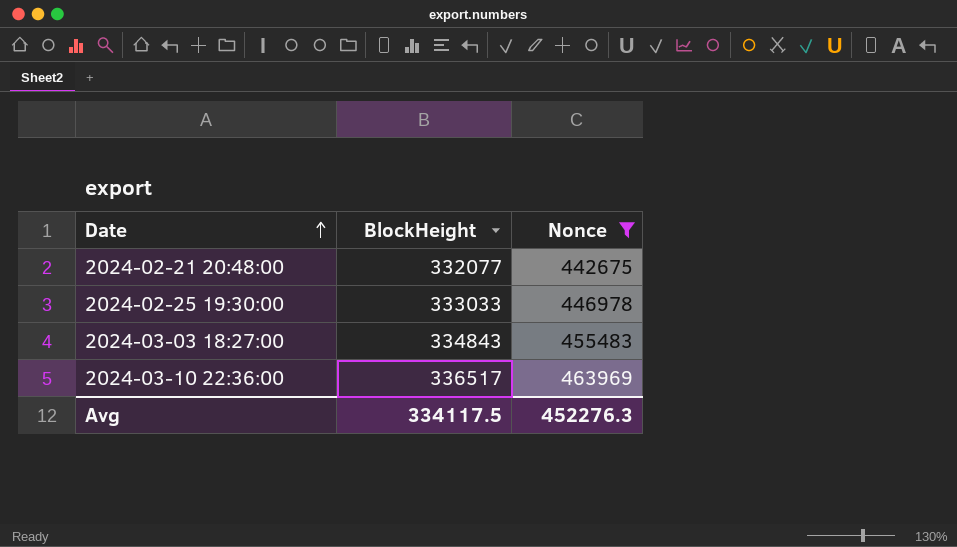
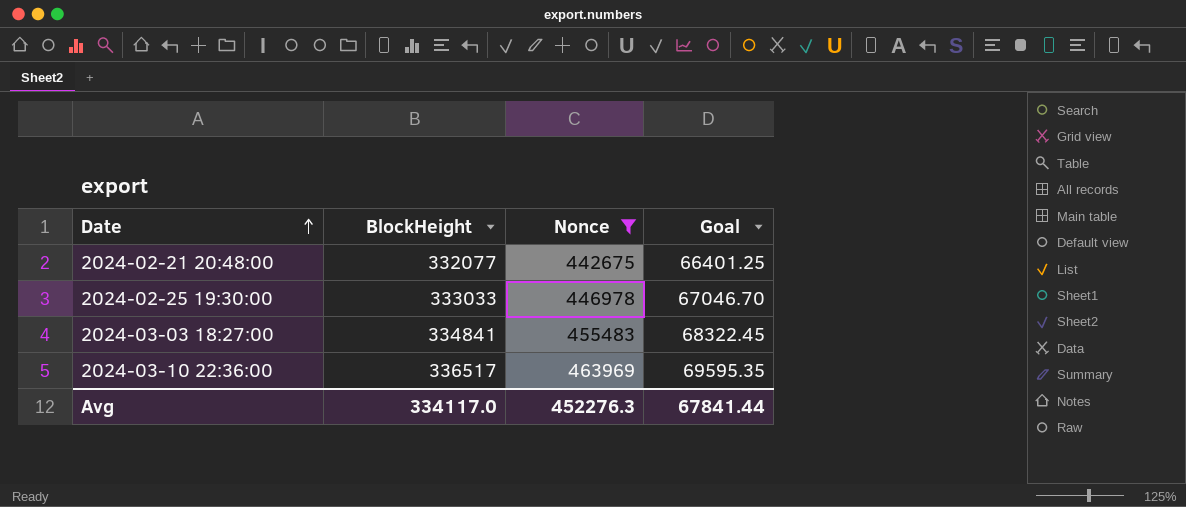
column Goal | formula: none -> [Nonce] * 0.15
2024-03-03 18:27:00 | BlockHeight: 334843 -> 334841
Avg | BlockHeight: 334117.5 -> 334117.0

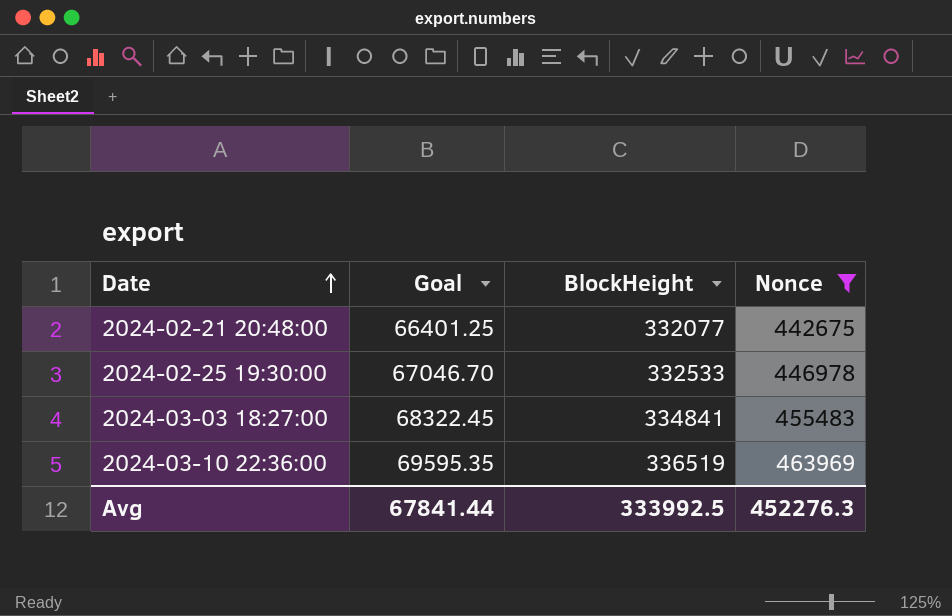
column Goal | position: 4 -> 2
2024-02-25 19:30:00 | BlockHeight: 333033 -> 332533
2024-03-10 22:36:00 | BlockHeight: 336517 -> 336519
Avg | BlockHeight: 334117.0 -> 333992.5

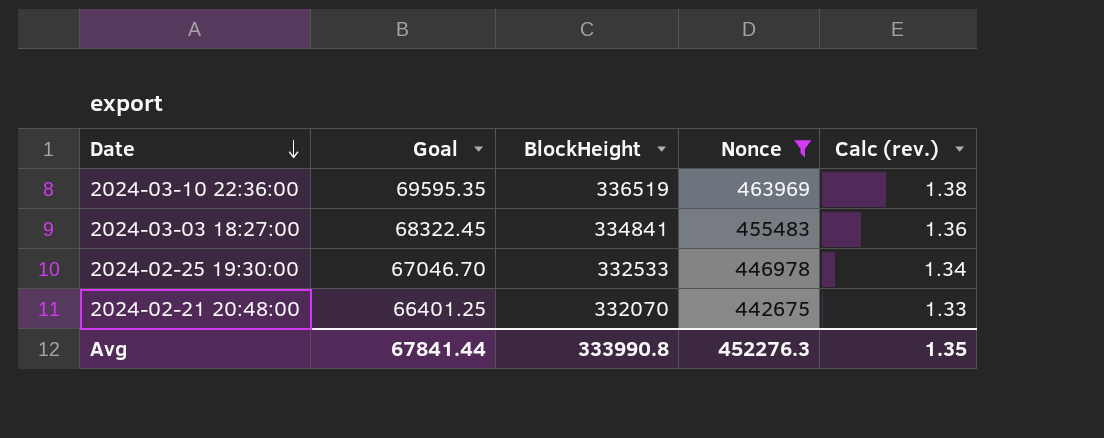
row order: Date ascending -> Date descending
column Calc (rev.) | formula: none -> [Nonce] / [BlockHeight]
2024-02-21 20:48:00 | BlockHeight: 332077 -> 332070
Avg | BlockHeight: 333992.5 -> 333990.8

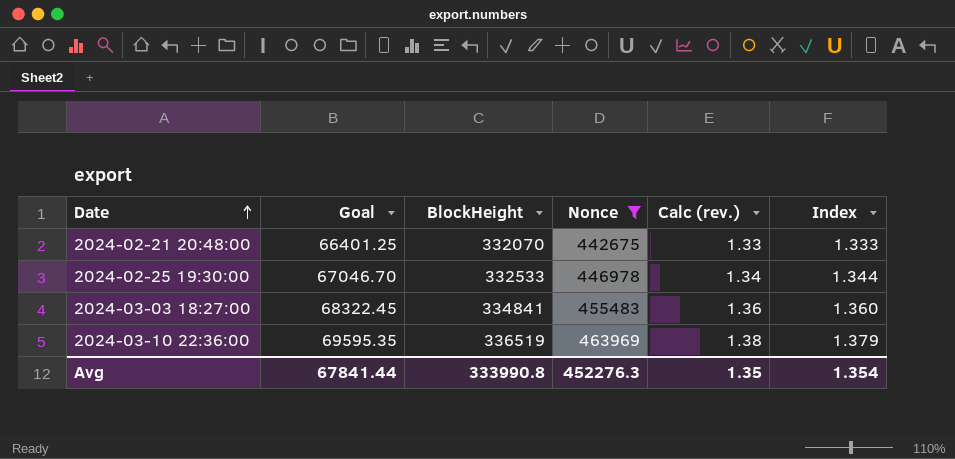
row order: Date descending -> Date ascending
column Index | formula: none -> [Nonce] / [BlockHeight]

